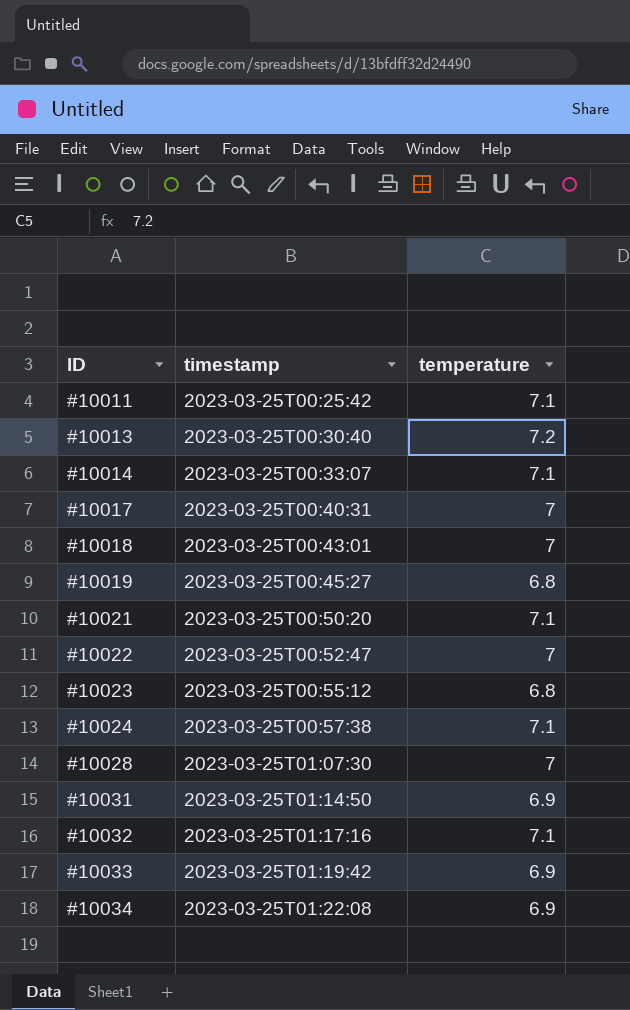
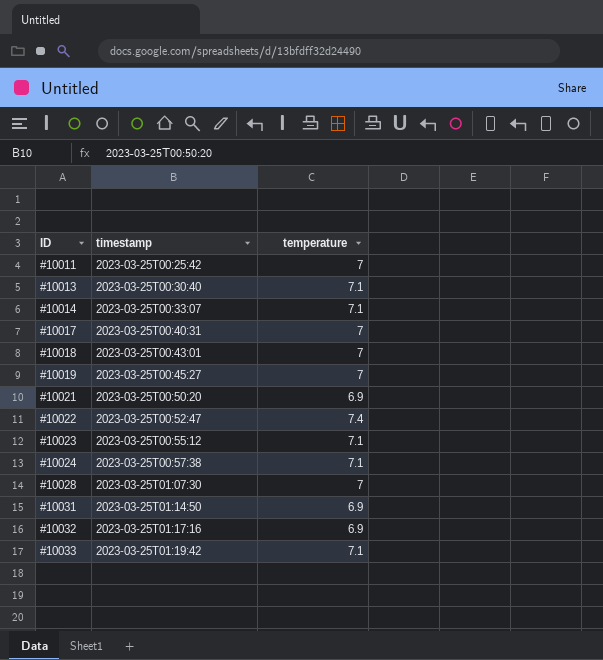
row #10034: 2023-03-25T01:22:08 | 6.9 -> none
#10011 | temperature: 7.1 -> 7
#10013 | temperature: 7.2 -> 7.1
#10019 | temperature: 6.8 -> 7
#10021 | temperature: 7.1 -> 6.9
#10022 | temperature: 7 -> 7.4
#10023 | temperature: 6.8 -> 7.1
#10032 | temperature: 7.1 -> 6.9
#10033 | temperature: 6.9 -> 7.1

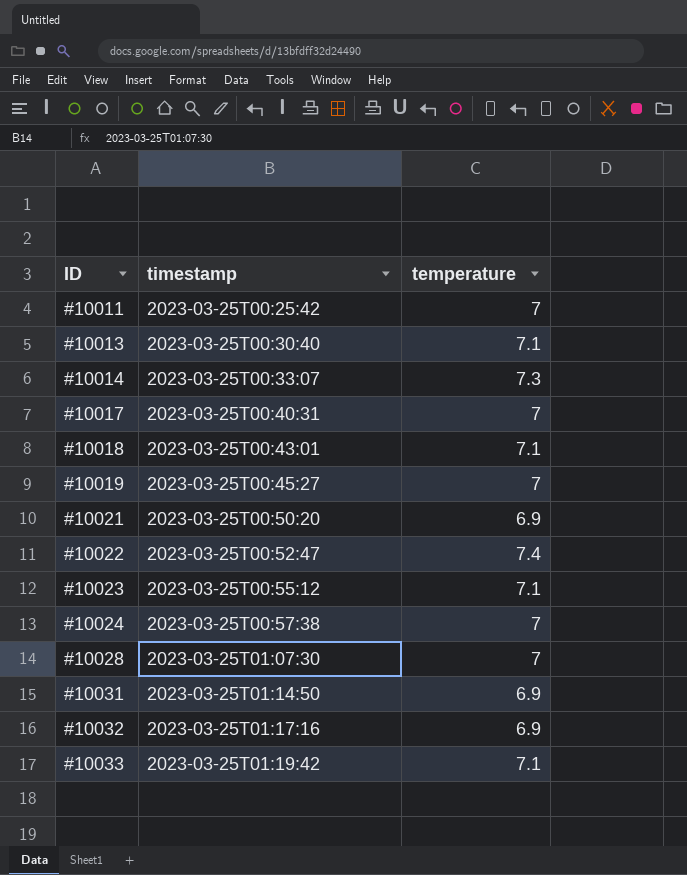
#10014 | temperature: 7.1 -> 7.3
#10018 | temperature: 7 -> 7.1
#10024 | temperature: 7.1 -> 7

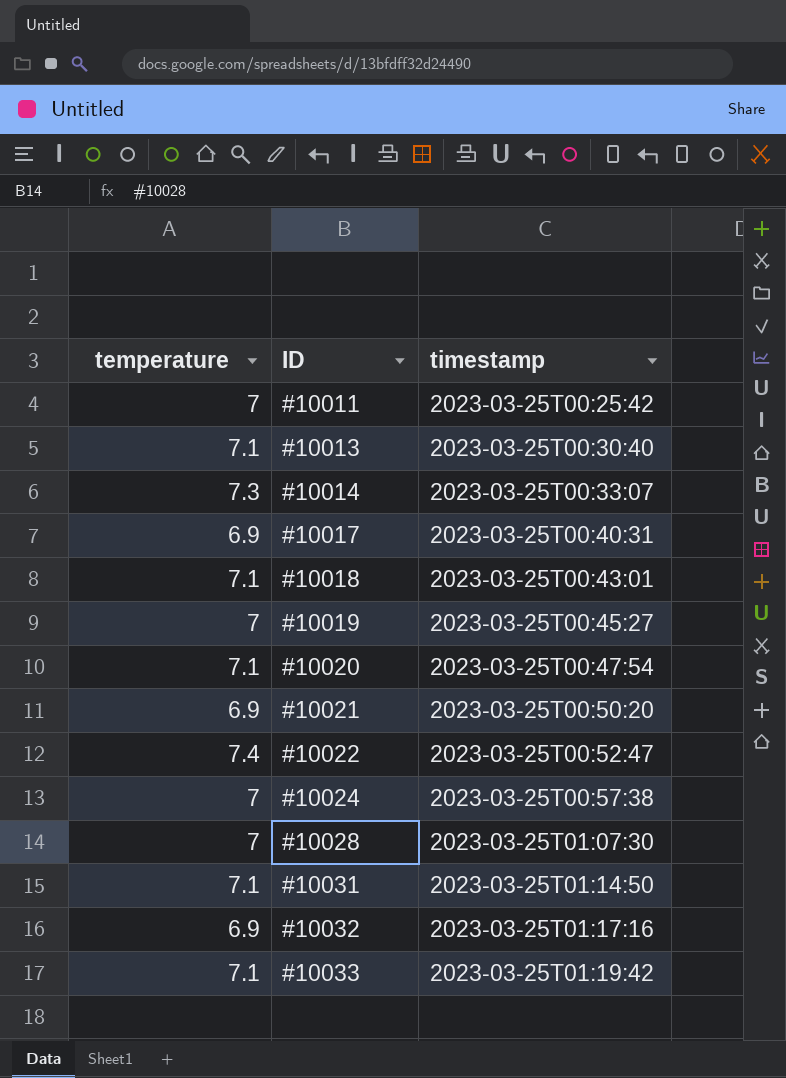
column temperature | position: 3 -> 1
row #10023: 2023-03-25T00:55:12 | 7.1 -> none
#10017 | temperature: 7 -> 6.9
row #10020: none -> 7.1 | 2023-03-25T00:47:54
#10031 | temperature: 6.9 -> 7.1

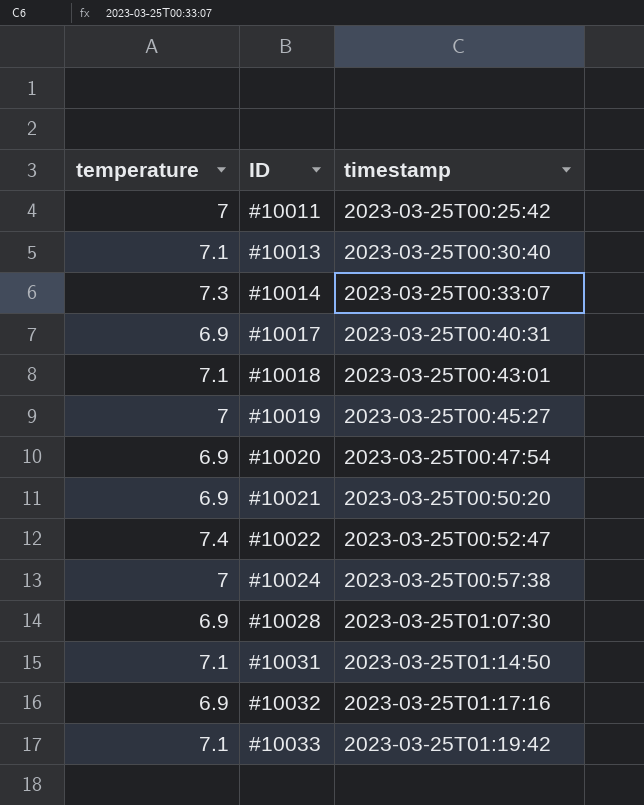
#10020 | temperature: 7.1 -> 6.9
#10028 | temperature: 7 -> 6.9

